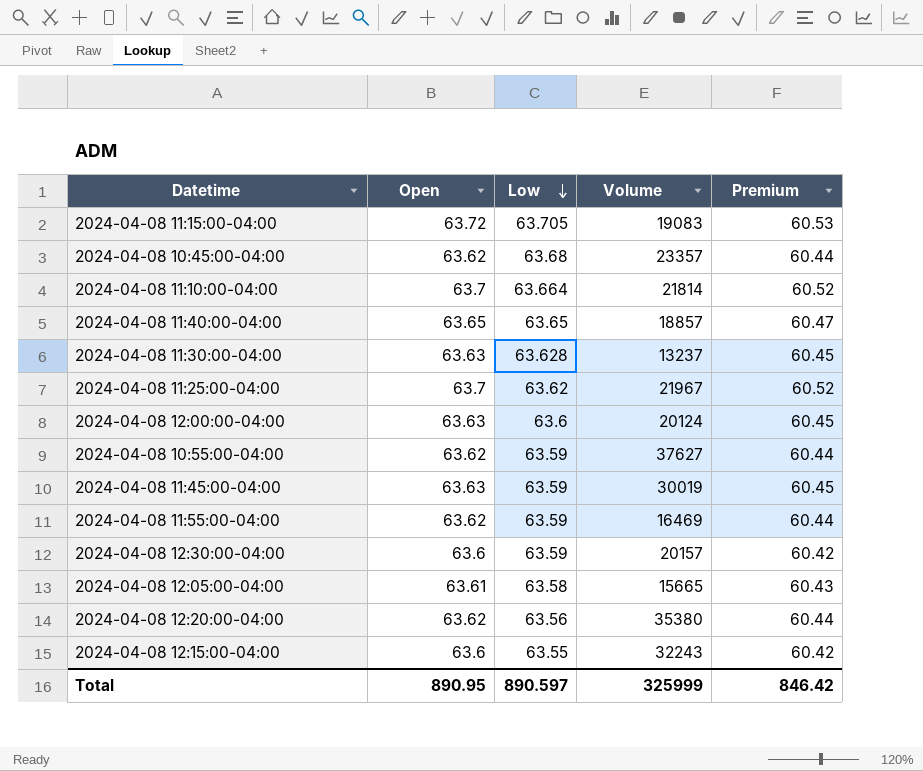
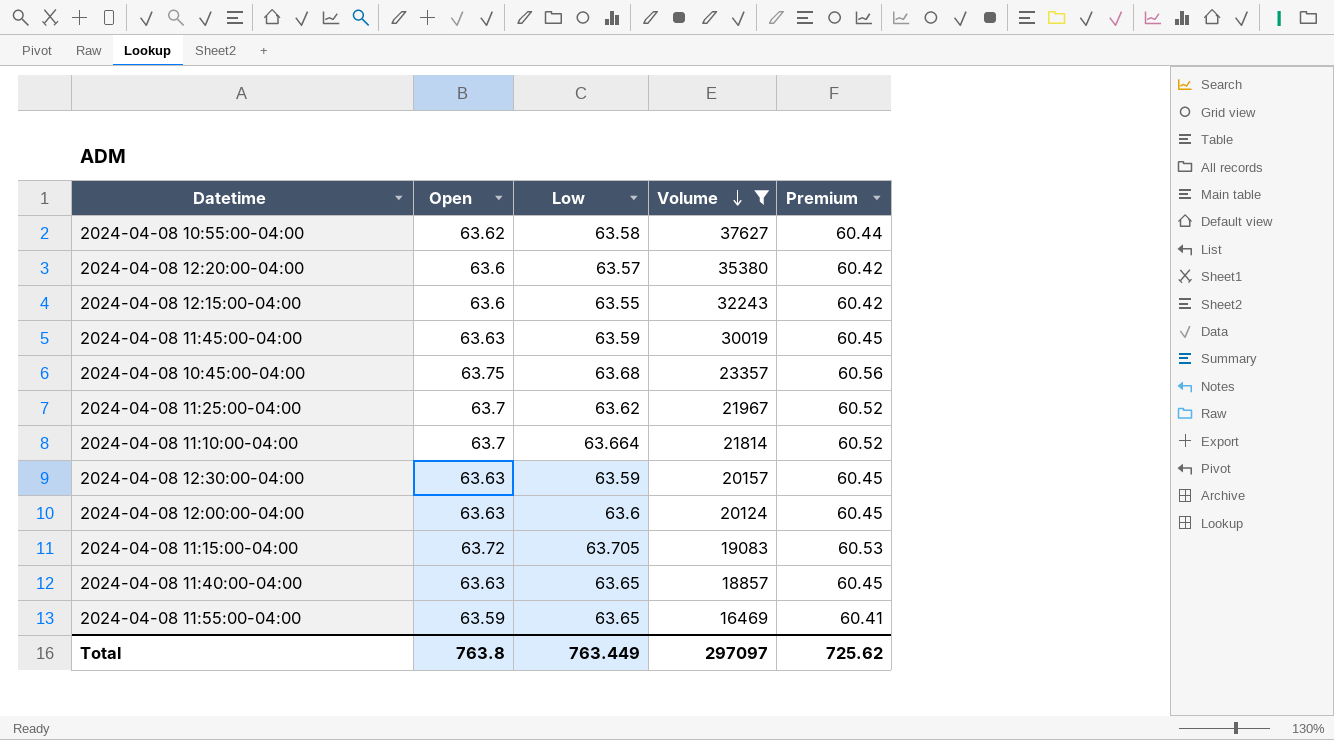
filter: none -> Volume >= 16469
row order: Low descending -> Volume descending
2024-04-08 10:55:00-04:00 | Low: 63.59 -> 63.58
2024-04-08 12:20:00-04:00 | Open: 63.62 -> 63.6
2024-04-08 12:20:00-04:00 | Low: 63.56 -> 63.57
2024-04-08 12:20:00-04:00 | Premium: 60.44 -> 60.42
2024-04-08 10:45:00-04:00 | Open: 63.62 -> 63.75
2024-04-08 10:45:00-04:00 | Premium: 60.44 -> 60.56
2024-04-08 12:30:00-04:00 | Open: 63.6 -> 63.63
2024-04-08 12:30:00-04:00 | Premium: 60.42 -> 60.45
2024-04-08 11:40:00-04:00 | Open: 63.65 -> 63.63
2024-04-08 11:40:00-04:00 | Premium: 60.47 -> 60.45
2024-04-08 11:55:00-04:00 | Open: 63.62 -> 63.59
2024-04-08 11:55:00-04:00 | Low: 63.59 -> 63.65
2024-04-08 11:55:00-04:00 | Premium: 60.44 -> 60.41
Total | Open: 890.95 -> 763.8
Total | Low: 890.597 -> 763.449
Total | Volume: 325999 -> 297097
Total | Premium: 846.42 -> 725.62

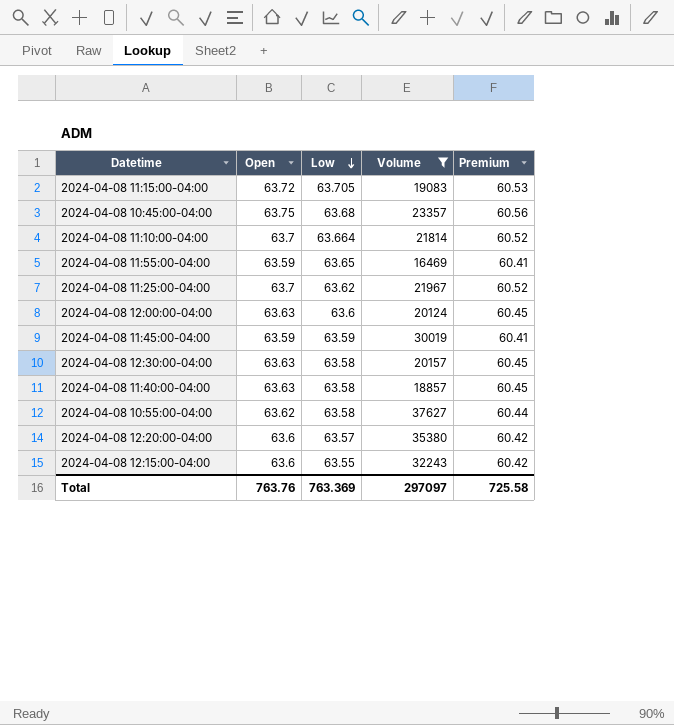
row order: Volume descending -> Low descending
2024-04-08 11:45:00-04:00 | Open: 63.63 -> 63.59
2024-04-08 11:45:00-04:00 | Premium: 60.45 -> 60.41
2024-04-08 12:30:00-04:00 | Low: 63.59 -> 63.58
2024-04-08 11:40:00-04:00 | Low: 63.65 -> 63.58
Total | Open: 763.8 -> 763.76
Total | Low: 763.449 -> 763.369
Total | Premium: 725.62 -> 725.58

